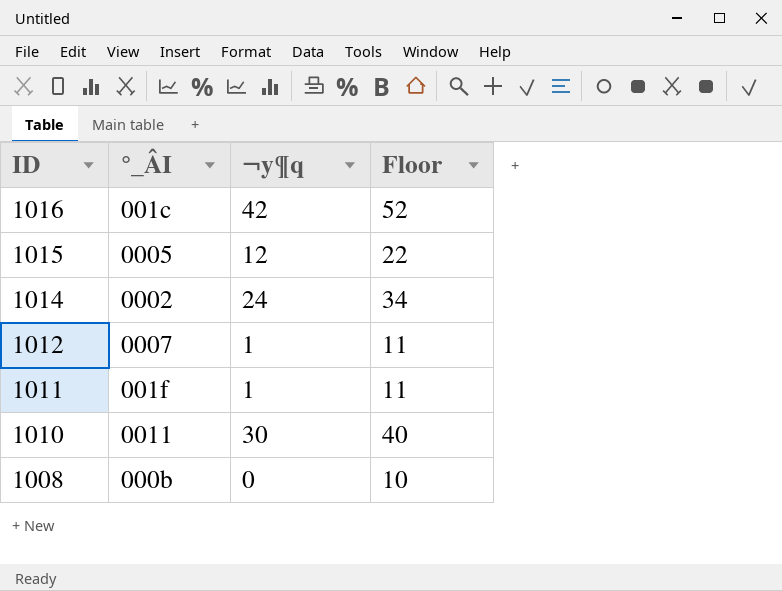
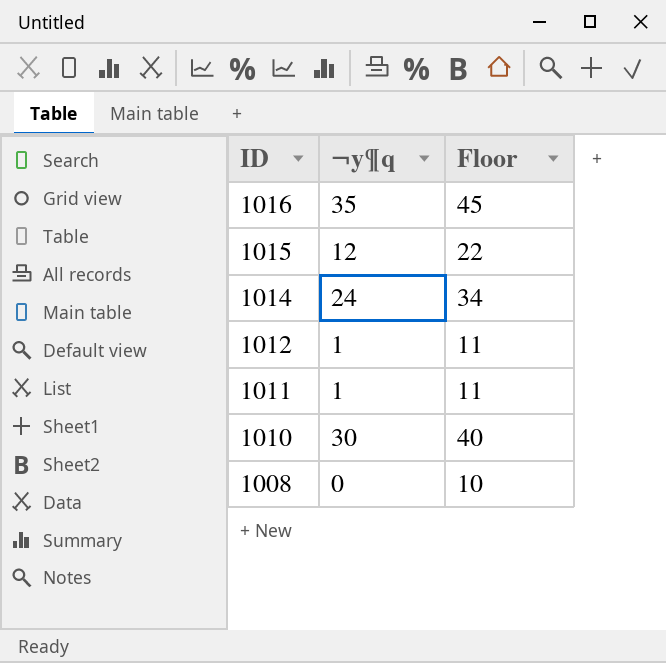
column °_ÂI | position: 2 -> none
1016 | ¬y¶q: 42 -> 35
1016 | Floor: 52 -> 45

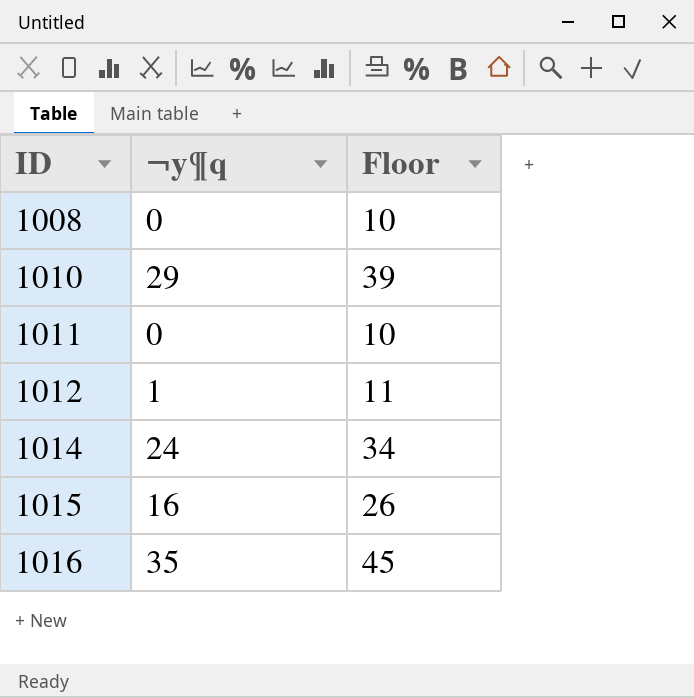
row order: ID descending -> ID ascending
1010 | ¬y¶q: 30 -> 29
1010 | Floor: 40 -> 39
1011 | ¬y¶q: 1 -> 0
1011 | Floor: 11 -> 10
1015 | ¬y¶q: 12 -> 16
1015 | Floor: 22 -> 26

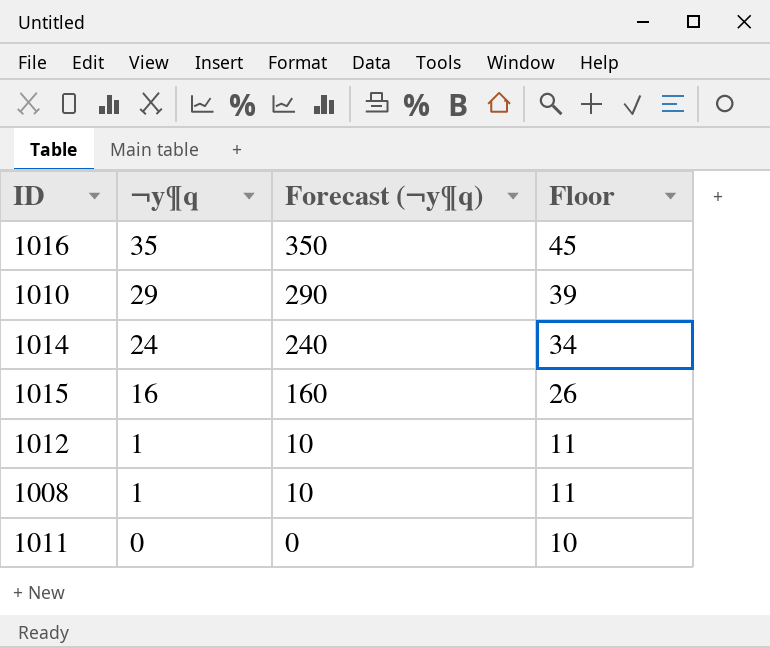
row order: ID ascending -> ¬y¶q descending
column Forecast (¬y¶q) | formula: none -> [¬y¶q] * 10
1008 | ¬y¶q: 0 -> 1
1008 | Floor: 10 -> 11

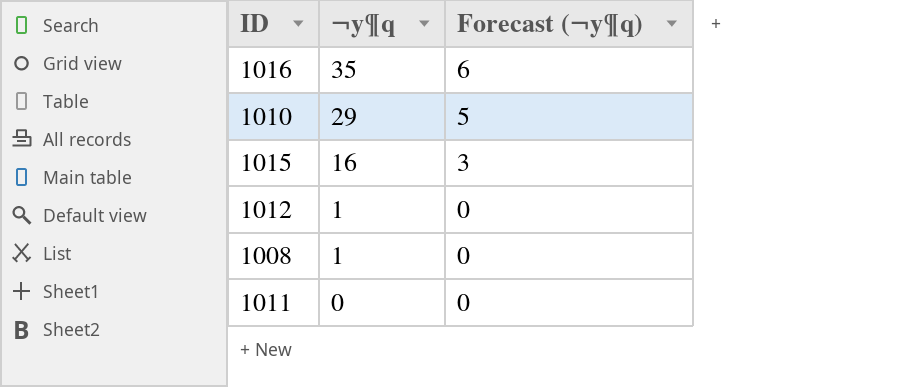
column Floor | formula: [¬y¶q] + 10 -> none
column Forecast (¬y¶q) | formula: [¬y¶q] * 10 -> [¬y¶q] * 0.18
row 1014: 24 | 240 | 34 -> none

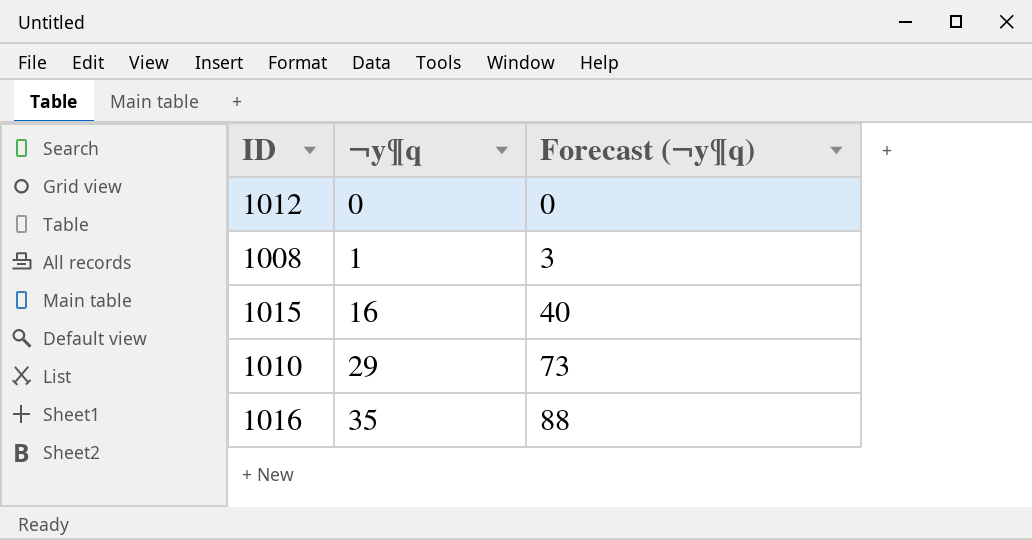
row order: ¬y¶q descending -> ¬y¶q ascending
column Forecast (¬y¶q) | formula: [¬y¶q] * 0.18 -> [¬y¶q] * 2.5
row 1011: 0 | 0 -> none
1012 | ¬y¶q: 1 -> 0

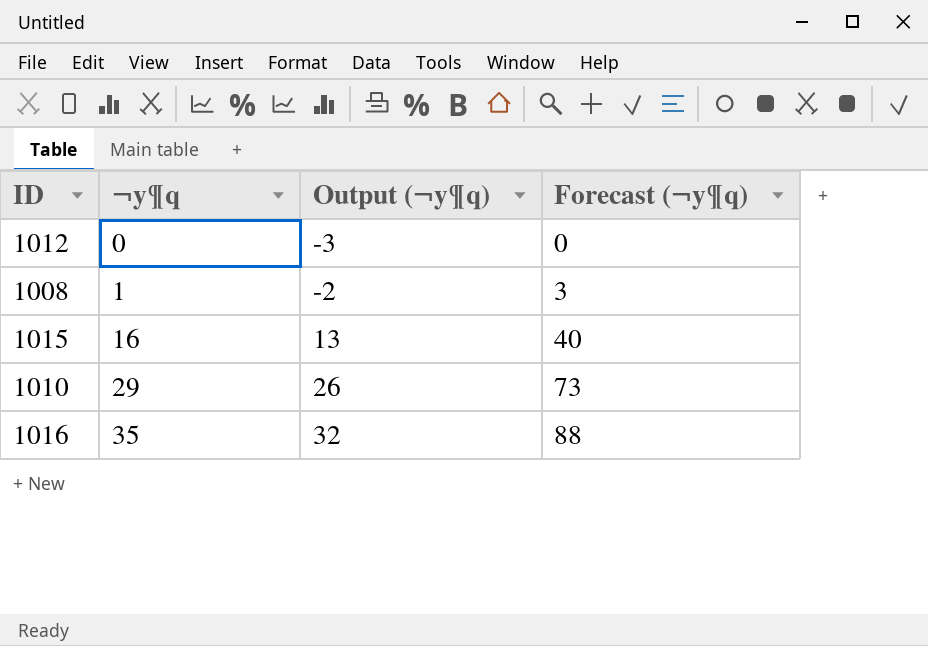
column Output (¬y¶q) | formula: none -> [¬y¶q] - 3

